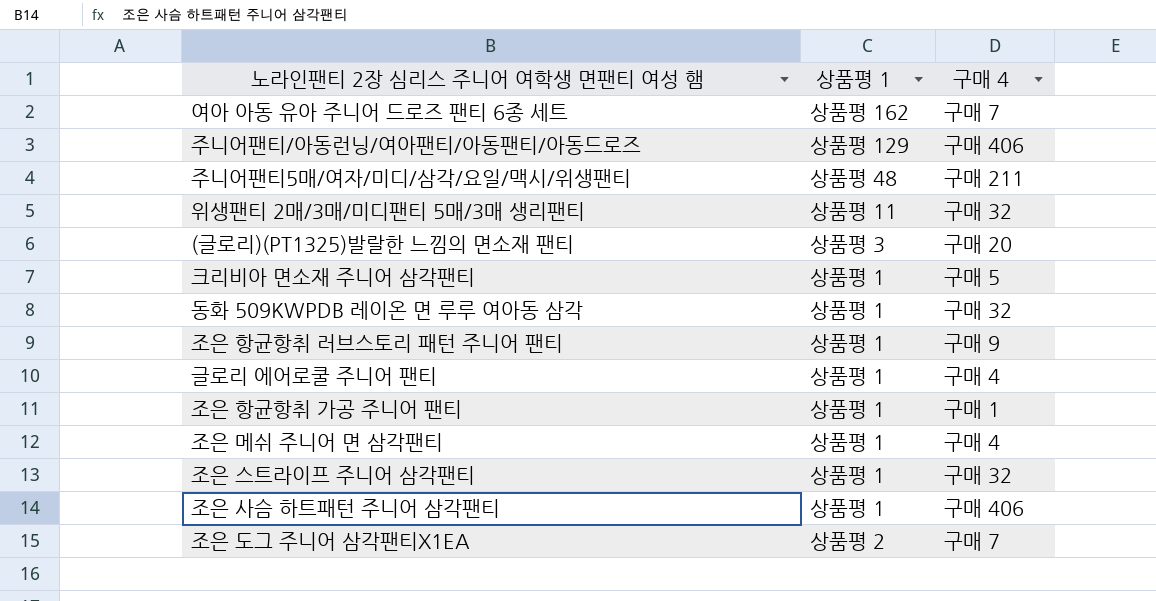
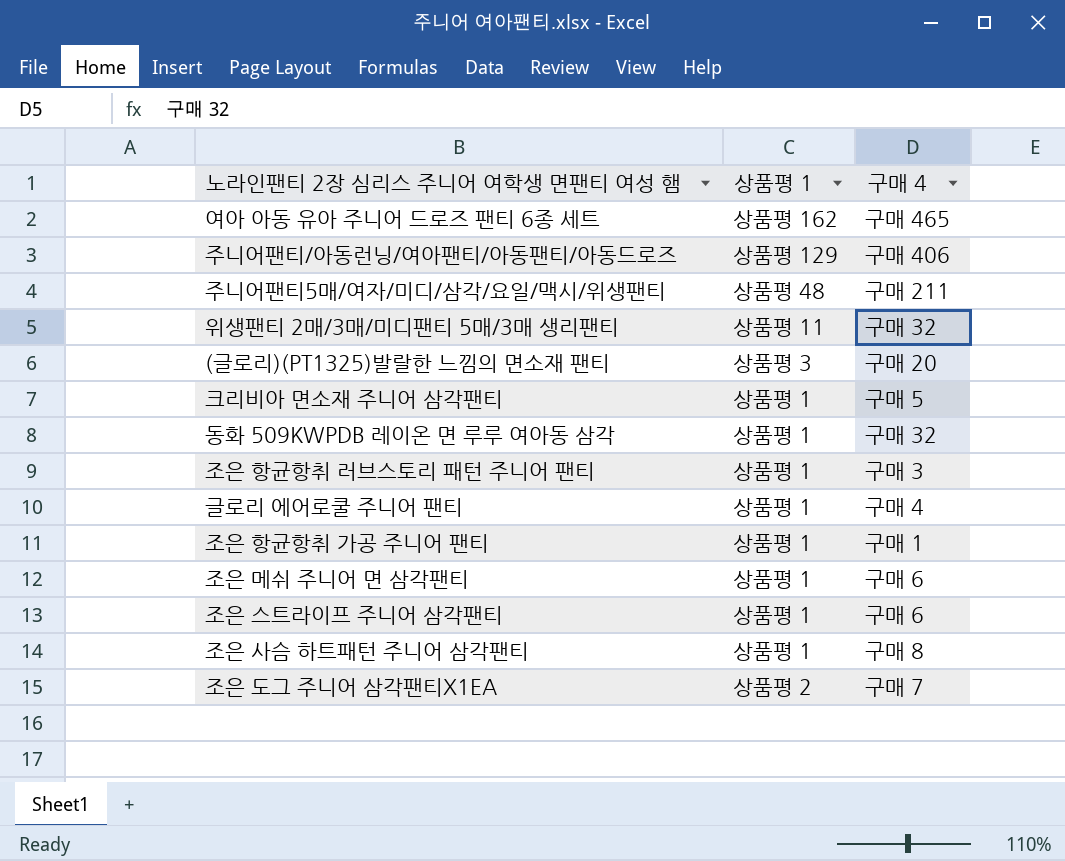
여아 아동 유아 주니어 드로즈 팬티 6종 세트 | 구매 4: 구매 7 -> 구매 465
조은 항균항취 러브스토리 패턴 주니어 팬티 | 구매 4: 구매 9 -> 구매 3
조은 메쉬 주니어 면 삼각팬티 | 구매 4: 구매 4 -> 구매 6
조은 스트라이프 주니어 삼각팬티 | 구매 4: 구매 32 -> 구매 6
조은 사슴 하트패턴 주니어 삼각팬티 | 구매 4: 구매 406 -> 구매 8

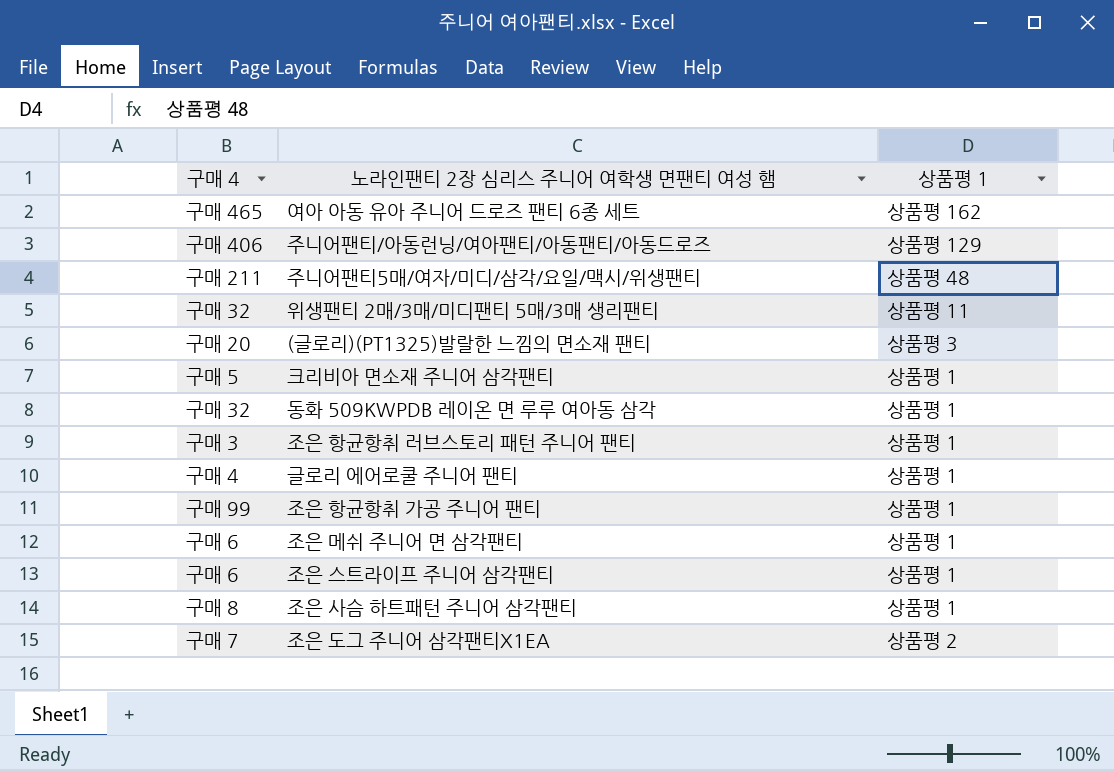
column 구매 4 | position: 3 -> 1
조은 항균항취 가공 주니어 팬티 | 구매 4: 구매 1 -> 구매 99

